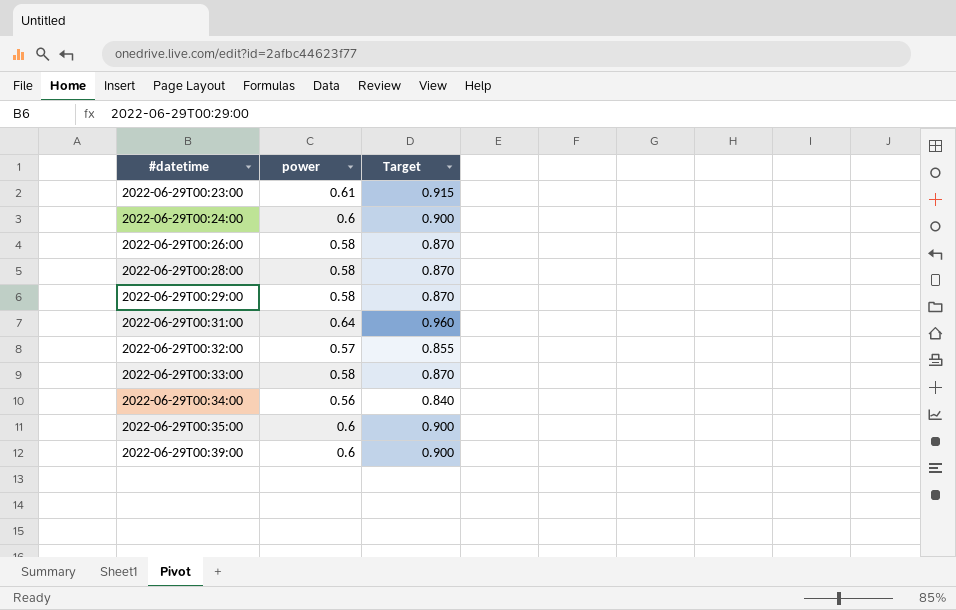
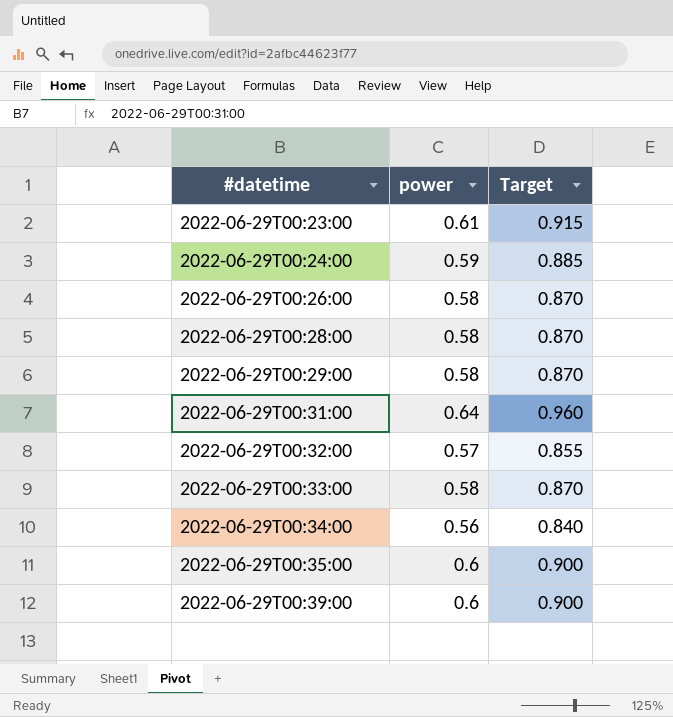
2022-06-29T00:24:00 | power: 0.6 -> 0.59
2022-06-29T00:24:00 | Target: 0.900 -> 0.885

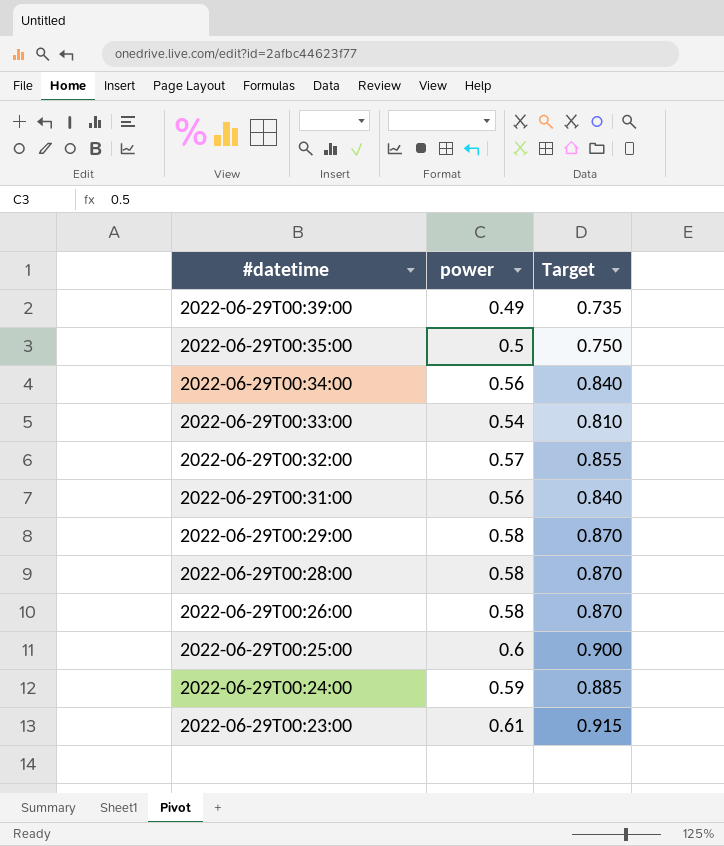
row order: #datetime ascending -> #datetime descending
2022-06-29T00:39:00 | power: 0.6 -> 0.49
2022-06-29T00:39:00 | Target: 0.900 -> 0.735
2022-06-29T00:35:00 | power: 0.6 -> 0.5
2022-06-29T00:35:00 | Target: 0.900 -> 0.750
2022-06-29T00:33:00 | power: 0.58 -> 0.54
2022-06-29T00:33:00 | Target: 0.870 -> 0.810
2022-06-29T00:31:00 | power: 0.64 -> 0.56
2022-06-29T00:31:00 | Target: 0.960 -> 0.840
row 2022-06-29T00:25:00: none -> 0.6 | 0.900

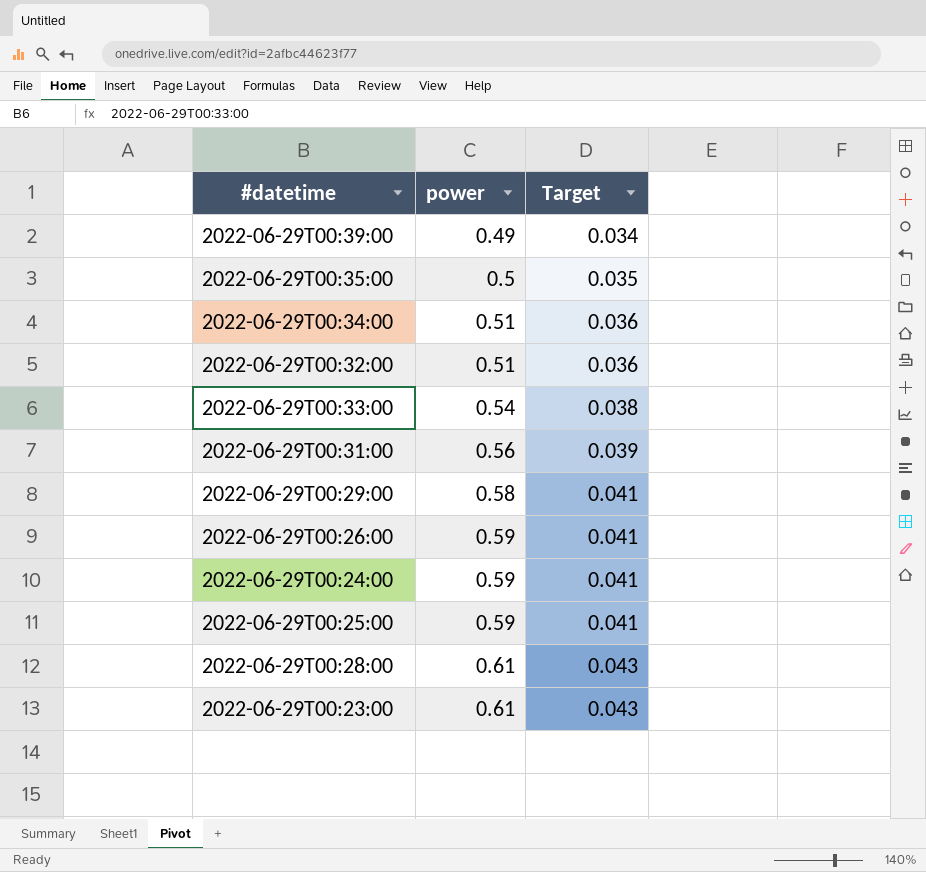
row order: #datetime descending -> power ascending
column Target | formula: [power] * 1.5 -> [power] * 0.07
2022-06-29T00:34:00 | power: 0.56 -> 0.51
2022-06-29T00:32:00 | power: 0.57 -> 0.51
2022-06-29T00:26:00 | power: 0.58 -> 0.59
2022-06-29T00:25:00 | power: 0.6 -> 0.59
2022-06-29T00:28:00 | power: 0.58 -> 0.61

